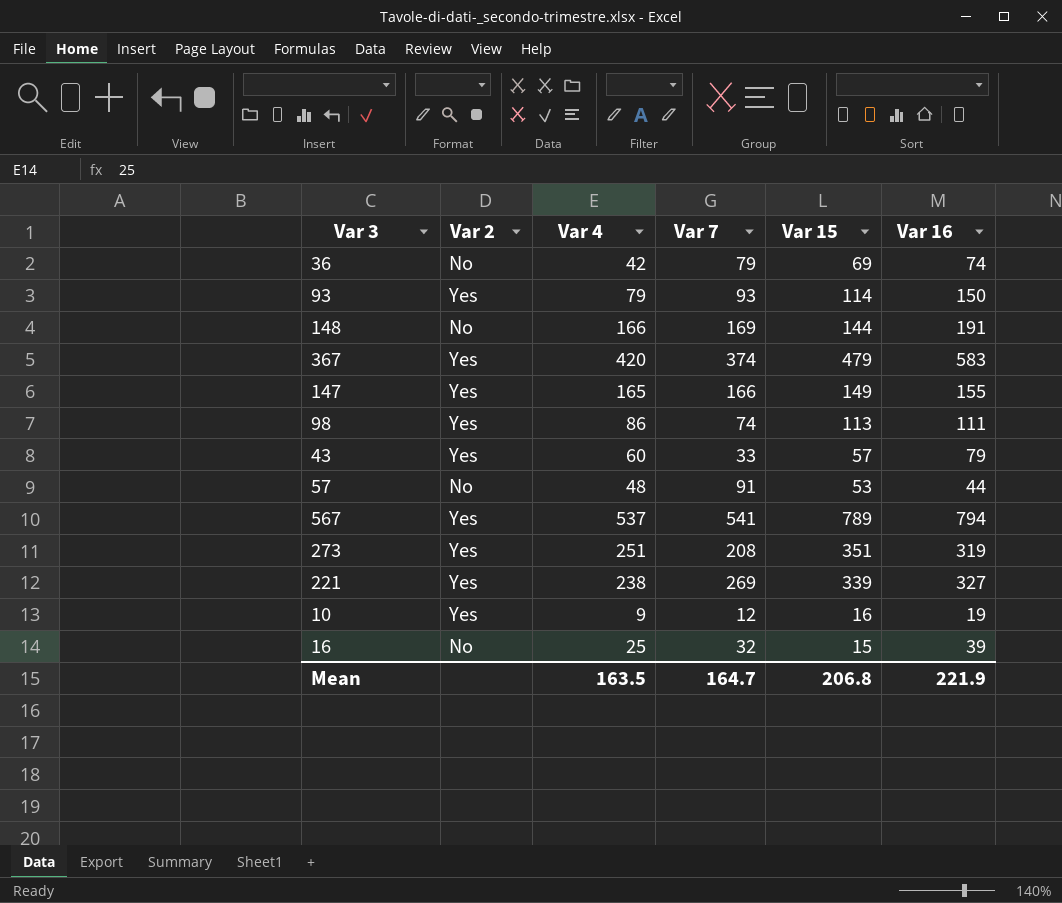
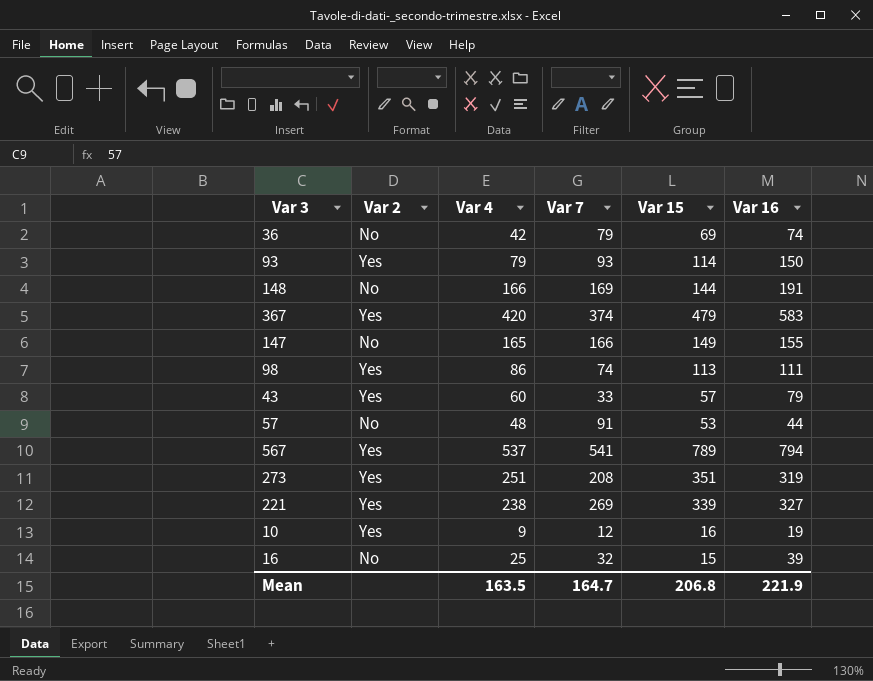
147 | Var 2: Yes -> No

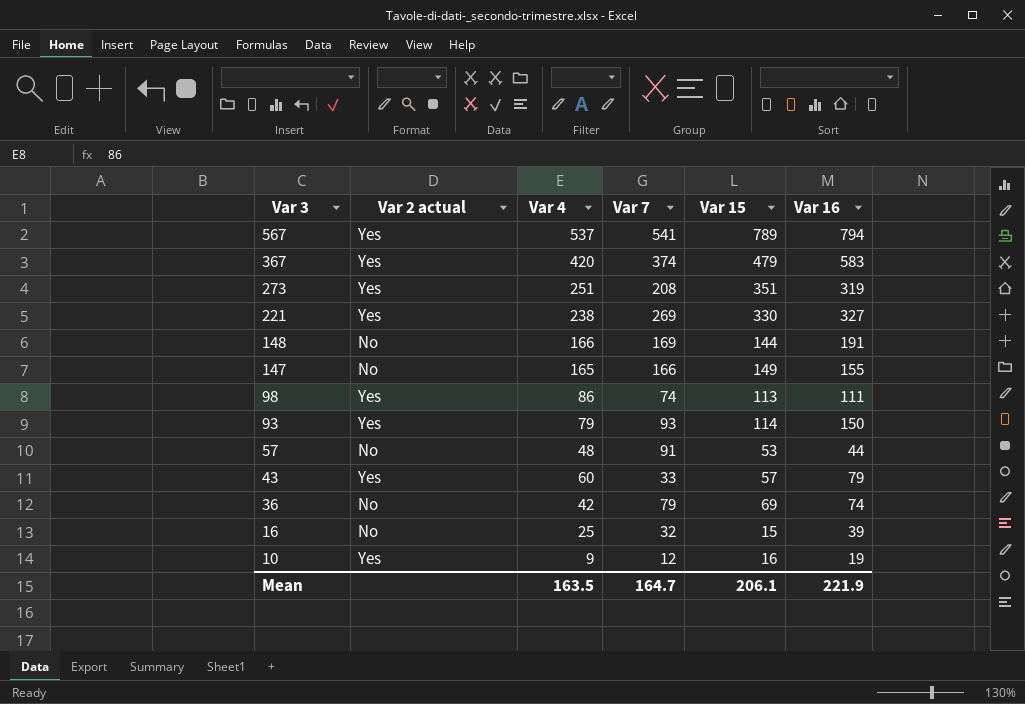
row order: none -> Var 3 descending
column name: Var 2 -> Var 2 actual
221 | Var 15: 339 -> 330
Mean | Var 15: 206.8 -> 206.1

